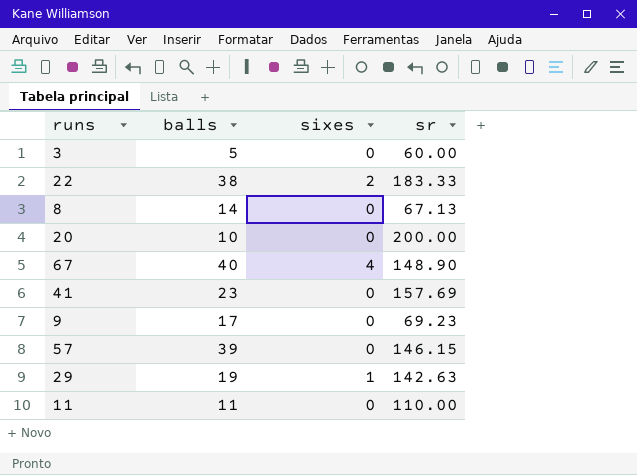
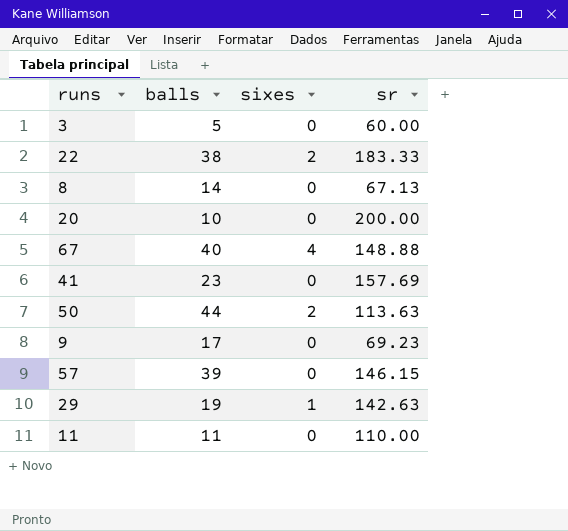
67 | sr: 148.90 -> 148.88
row 50: none -> 44 | 2 | 113.63

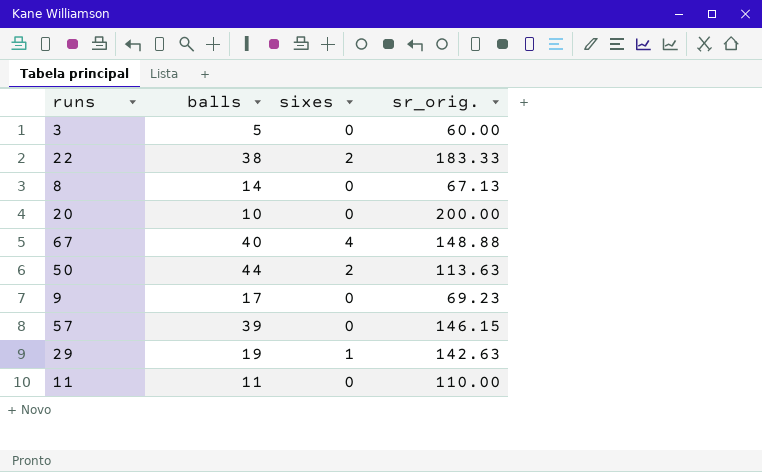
column name: sr -> sr_orig.
row 41: 23 | 0 | 157.69 -> none

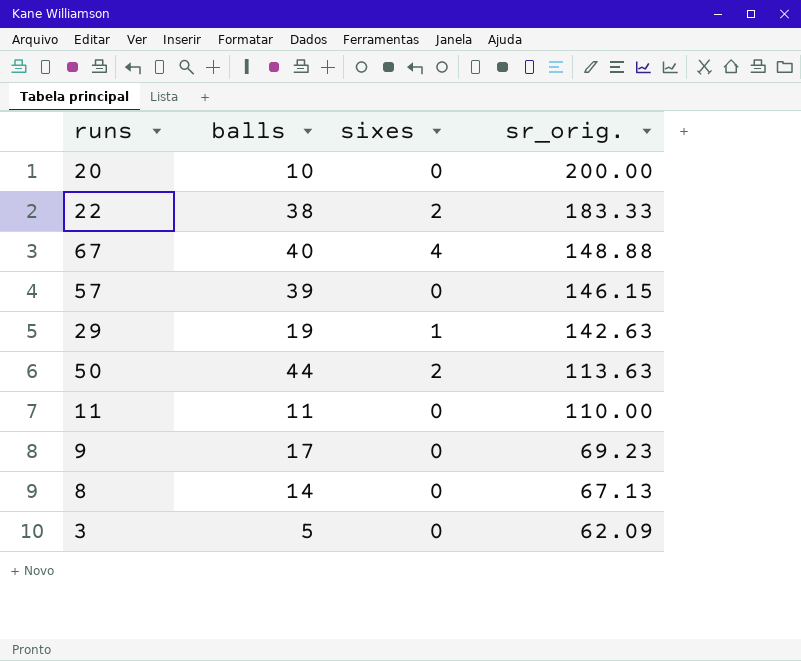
row order: none -> sr_orig. descending
3 | sr_orig.: 60.00 -> 62.09

